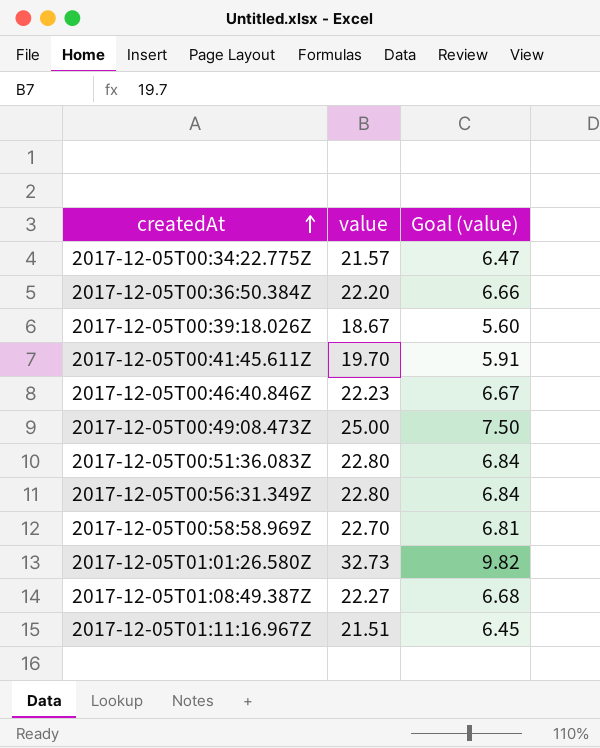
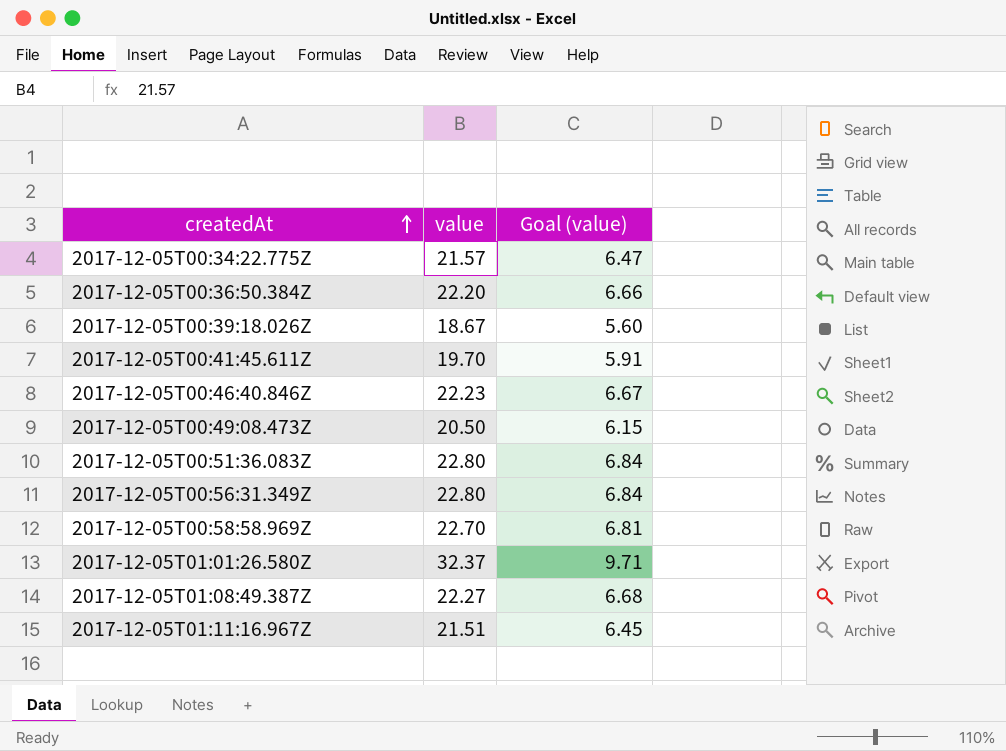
2017-12-05T00:49:08.473Z | value: 25.00 -> 20.50
2017-12-05T00:49:08.473Z | Goal (value): 7.50 -> 6.15
2017-12-05T01:01:26.580Z | value: 32.73 -> 32.37
2017-12-05T01:01:26.580Z | Goal (value): 9.82 -> 9.71

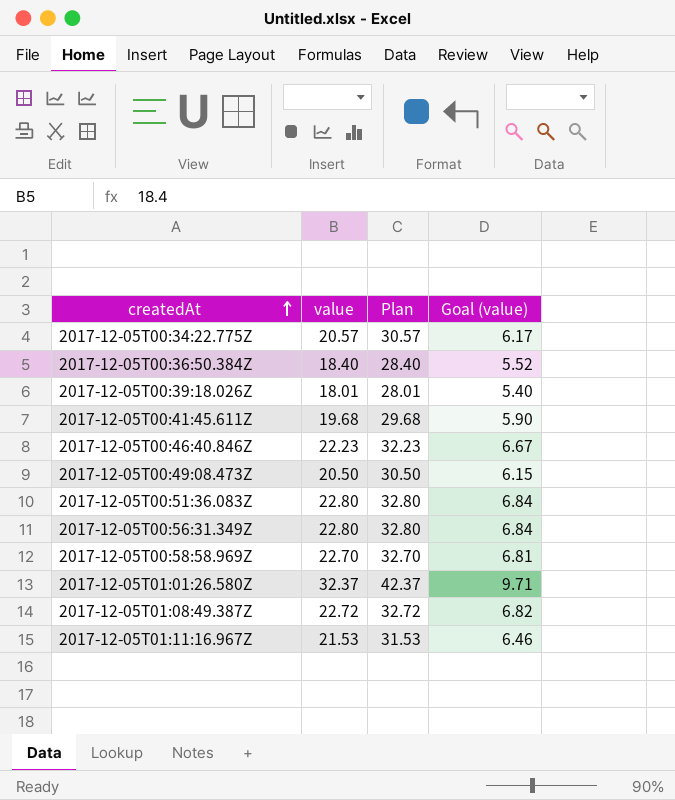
column Plan | formula: none -> [value] + 10
2017-12-05T00:34:22.775Z | value: 21.57 -> 20.57
2017-12-05T00:34:22.775Z | Goal (value): 6.47 -> 6.17
2017-12-05T00:36:50.384Z | value: 22.20 -> 18.40
2017-12-05T00:36:50.384Z | Goal (value): 6.66 -> 5.52
2017-12-05T00:39:18.026Z | value: 18.67 -> 18.01
2017-12-05T00:39:18.026Z | Goal (value): 5.60 -> 5.40
2017-12-05T00:41:45.611Z | value: 19.70 -> 19.68
2017-12-05T00:41:45.611Z | Goal (value): 5.91 -> 5.90
2017-12-05T01:08:49.387Z | value: 22.27 -> 22.72
2017-12-05T01:08:49.387Z | Goal (value): 6.68 -> 6.82
2017-12-05T01:11:16.967Z | value: 21.51 -> 21.53
2017-12-05T01:11:16.967Z | Goal (value): 6.45 -> 6.46

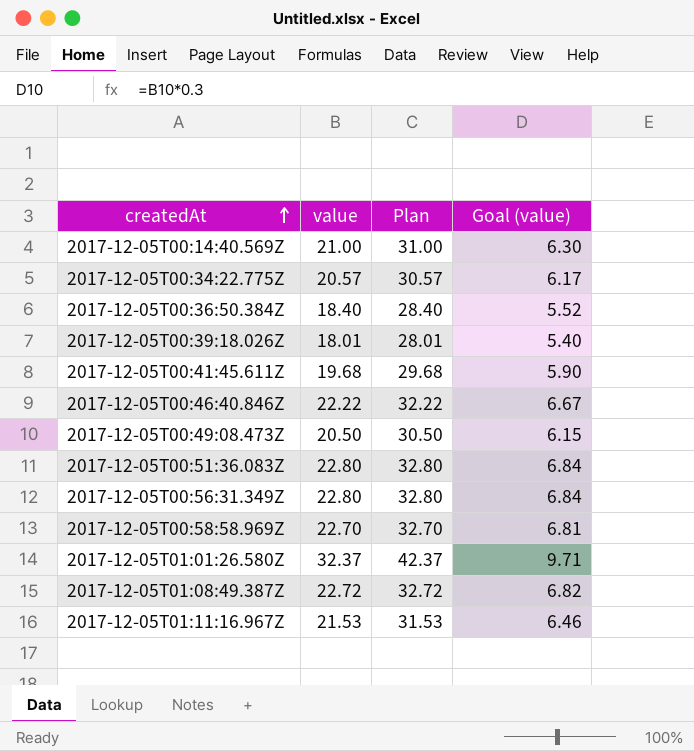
row 2017-12-05T00:14:40.569Z: none -> 21.00 | 31.00 | 6.30
2017-12-05T00:46:40.846Z | value: 22.23 -> 22.22
2017-12-05T00:46:40.846Z | Plan: 32.23 -> 32.22

